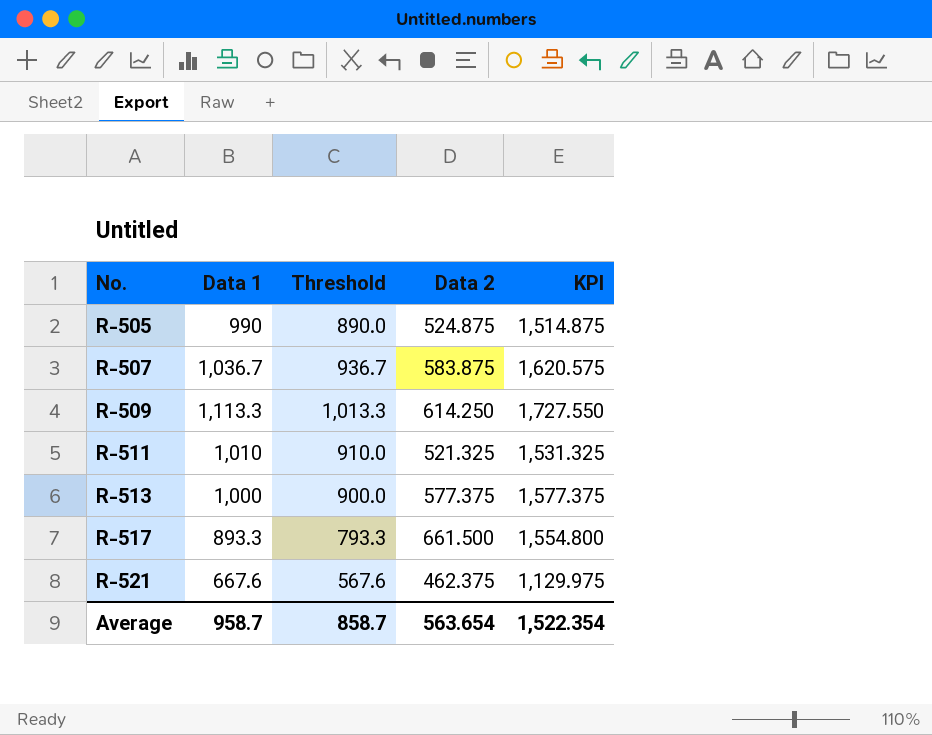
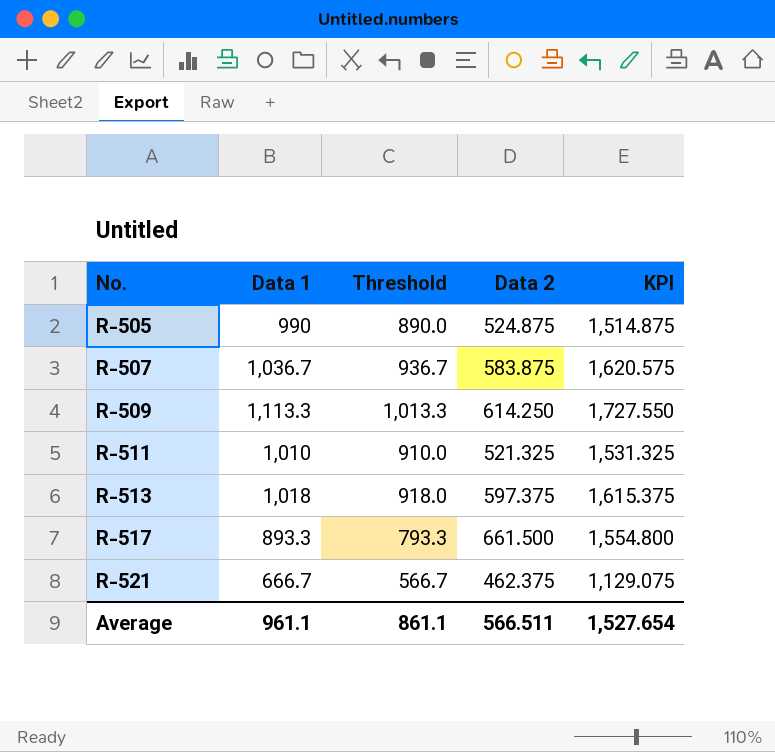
R-513 | Data 1: 1,000 -> 1,018
R-513 | Threshold: 900.0 -> 918.0
R-513 | Data 2: 577.375 -> 597.375
R-513 | KPI: 1,577.375 -> 1,615.375
R-521 | Data 1: 667.6 -> 666.7
R-521 | Threshold: 567.6 -> 566.7
R-521 | KPI: 1,129.975 -> 1,129.075
Average | Data 1: 958.7 -> 961.1
Average | Threshold: 858.7 -> 861.1
Average | Data 2: 563.654 -> 566.511
Average | KPI: 1,522.354 -> 1,527.654

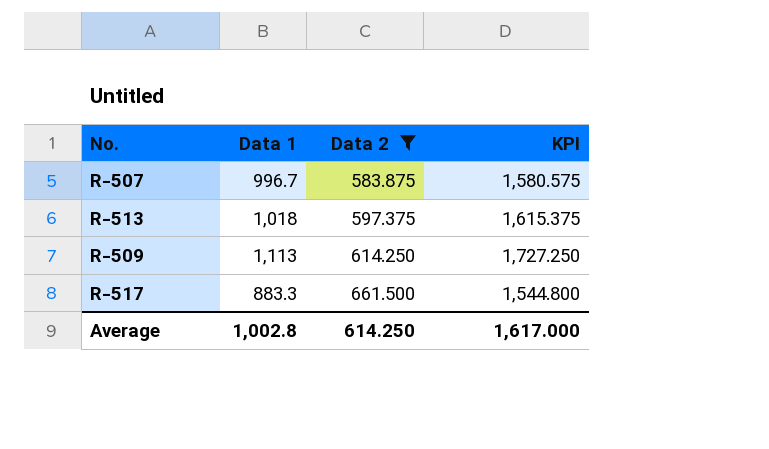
filter: none -> Data 2 >= 583.875
row order: No. ascending -> Data 2 ascending
column Threshold | formula: [Data 1] - 100 -> none
R-507 | Data 1: 1,036.7 -> 996.7
R-507 | KPI: 1,620.575 -> 1,580.575
R-509 | Data 1: 1,113.3 -> 1,113
R-509 | KPI: 1,727.550 -> 1,727.250
R-517 | Data 1: 893.3 -> 883.3
R-517 | KPI: 1,554.800 -> 1,544.800
Average | Data 1: 961.1 -> 1,002.8
Average | Data 2: 566.511 -> 614.250
Average | KPI: 1,527.654 -> 1,617.000

